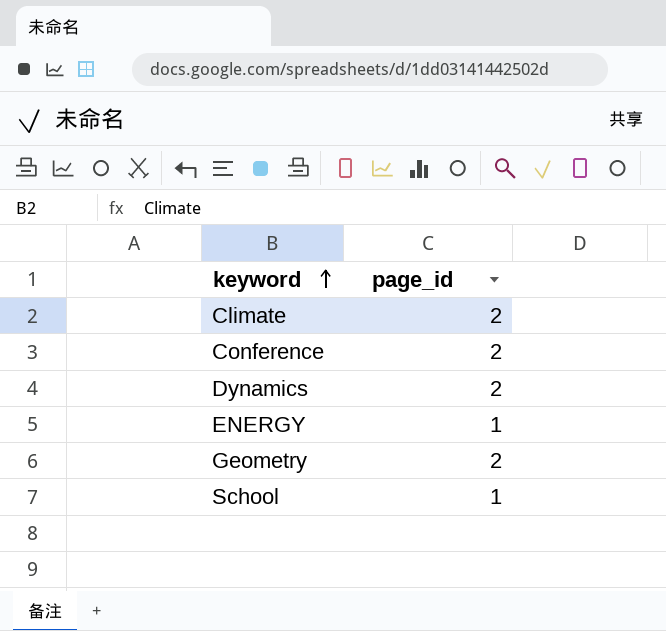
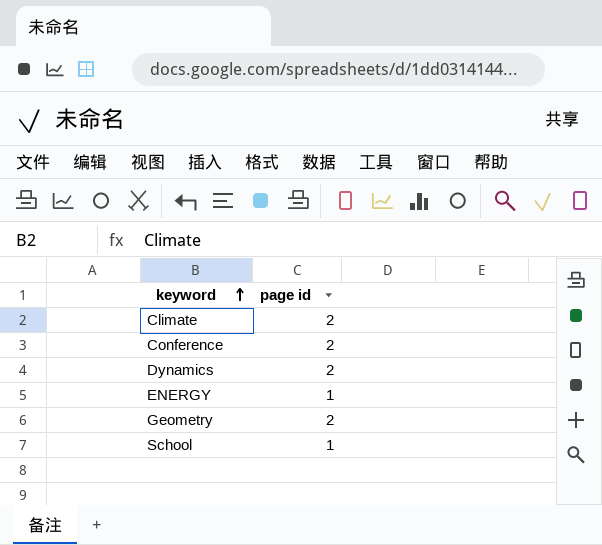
column name: page_id -> page id

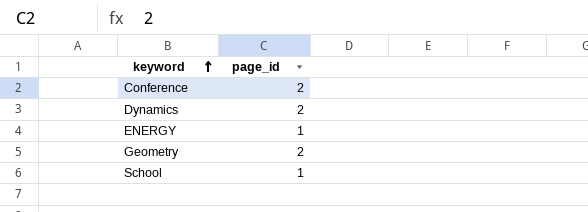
column name: page id -> page_id
row Climate: 2 -> none

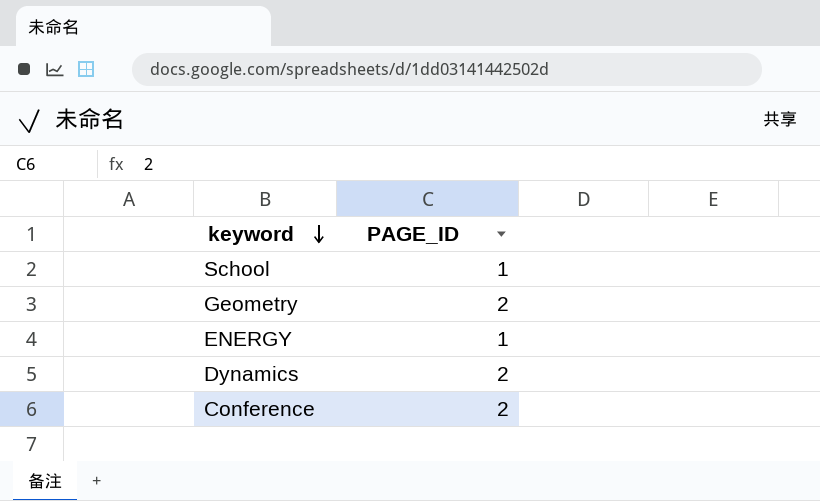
row order: keyword ascending -> keyword descending
column name: page_id -> PAGE_ID

